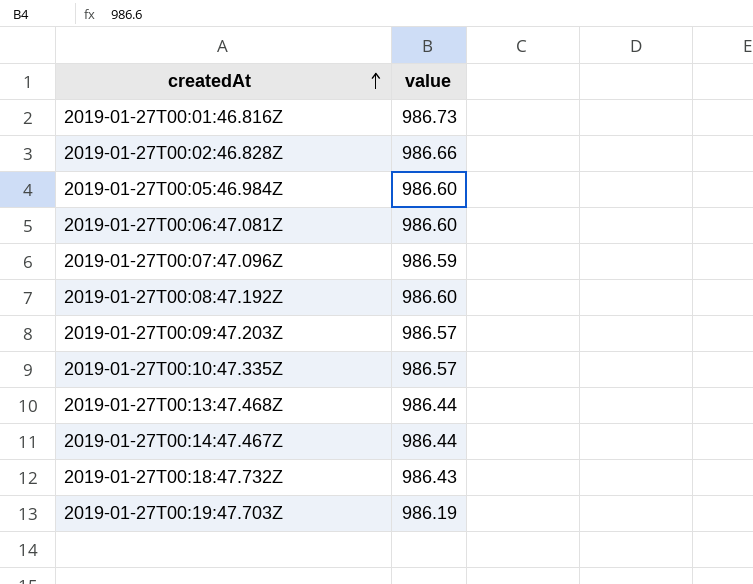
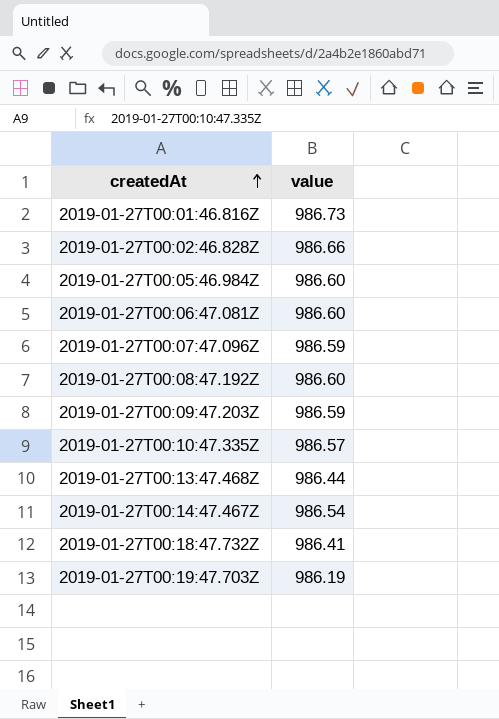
2019-01-27T00:09:47.203Z | value: 986.57 -> 986.59
2019-01-27T00:14:47.467Z | value: 986.44 -> 986.54
2019-01-27T00:18:47.732Z | value: 986.43 -> 986.41

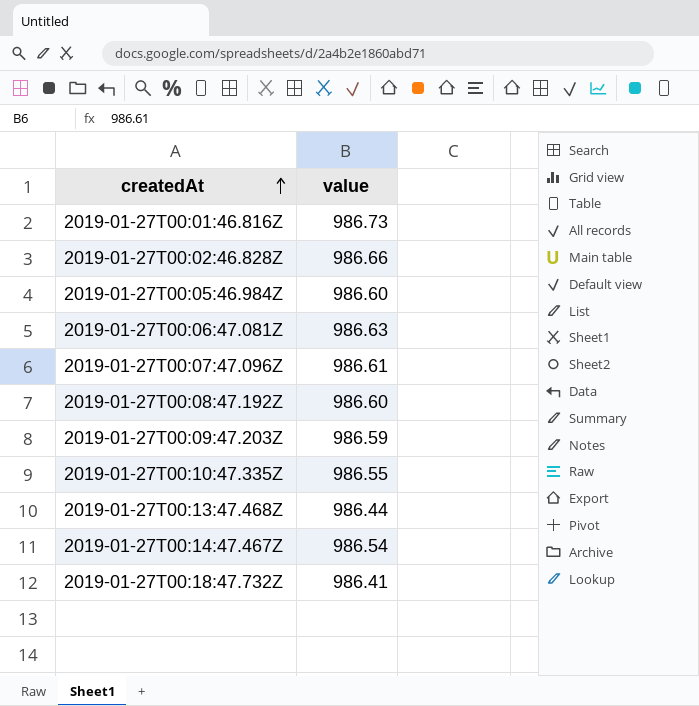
row 2019-01-27T00:19:47.703Z: 986.19 -> none
2019-01-27T00:06:47.081Z | value: 986.60 -> 986.63
2019-01-27T00:07:47.096Z | value: 986.59 -> 986.61
2019-01-27T00:10:47.335Z | value: 986.57 -> 986.55

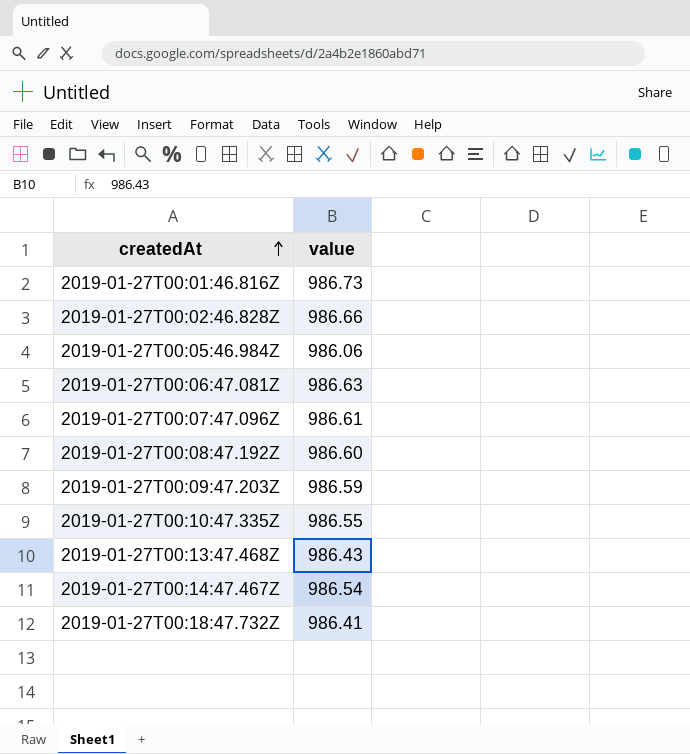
2019-01-27T00:05:46.984Z | value: 986.60 -> 986.06
2019-01-27T00:13:47.468Z | value: 986.44 -> 986.43

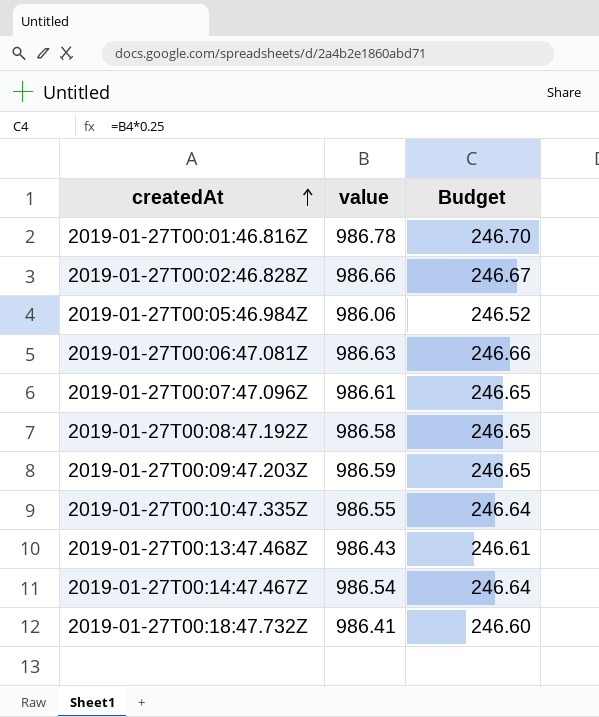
column Budget | formula: none -> [value] * 0.25
2019-01-27T00:01:46.816Z | value: 986.73 -> 986.78
2019-01-27T00:08:47.192Z | value: 986.60 -> 986.58

